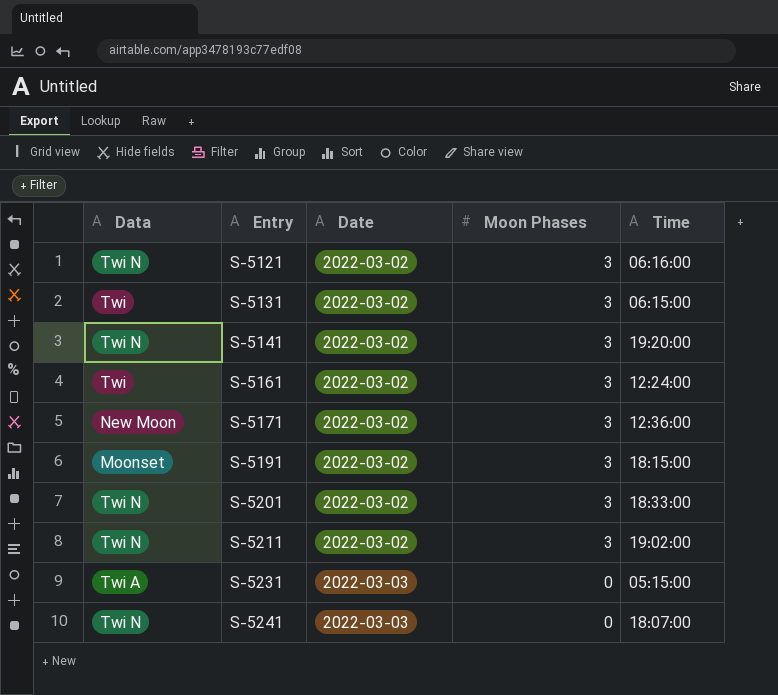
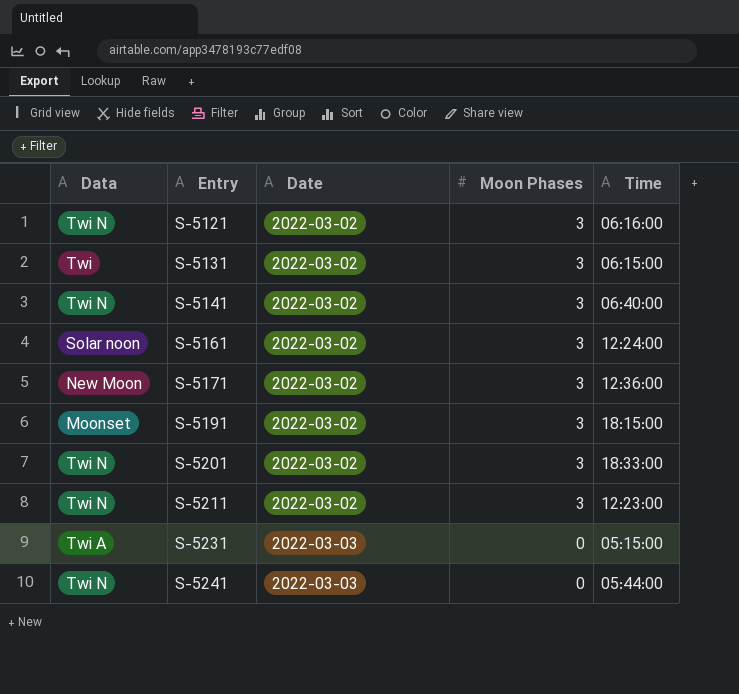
S-5141 | Time: 19:20:00 -> 06:40:00
S-5161 | Data: Twi -> Solar noon
S-5211 | Time: 19:02:00 -> 12:23:00
S-5241 | Time: 18:07:00 -> 05:44:00

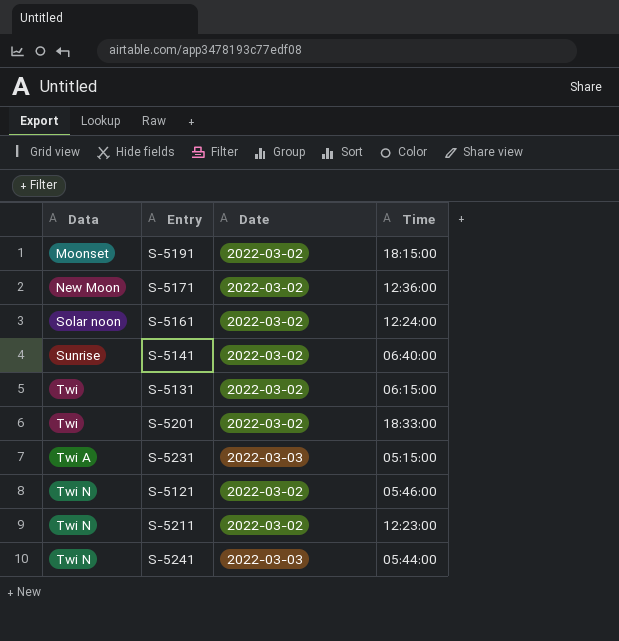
row order: Entry ascending -> Data ascending
column Moon Phases | position: 4 -> none
S-5141 | Data: Twi N -> Sunrise
S-5201 | Data: Twi N -> Twi
S-5121 | Time: 06:16:00 -> 05:46:00

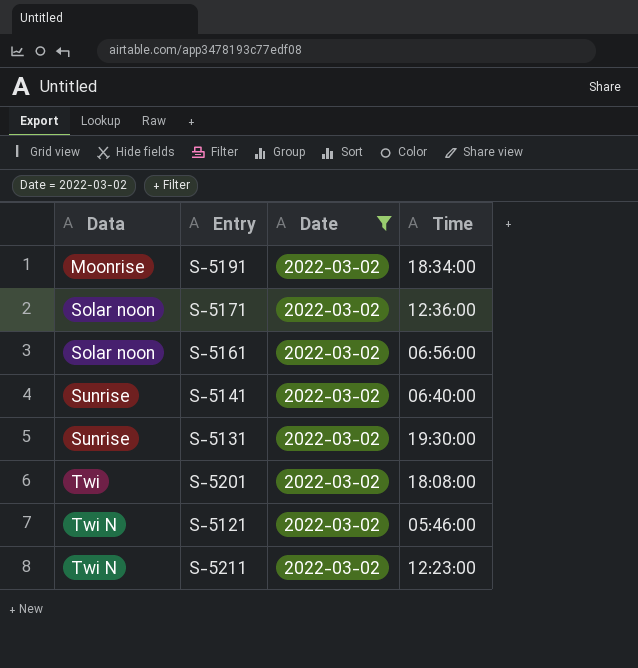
filter: none -> Date = 2022-03-02
S-5191 | Data: Moonset -> Moonrise
S-5191 | Time: 18:15:00 -> 18:34:00
S-5171 | Data: New Moon -> Solar noon
S-5161 | Time: 12:24:00 -> 06:56:00
S-5131 | Data: Twi -> Sunrise
S-5131 | Time: 06:15:00 -> 19:30:00
S-5201 | Time: 18:33:00 -> 18:08:00

